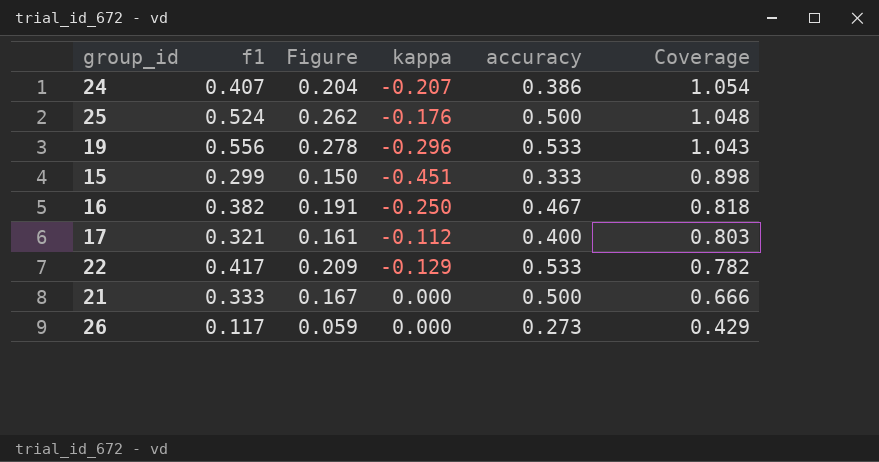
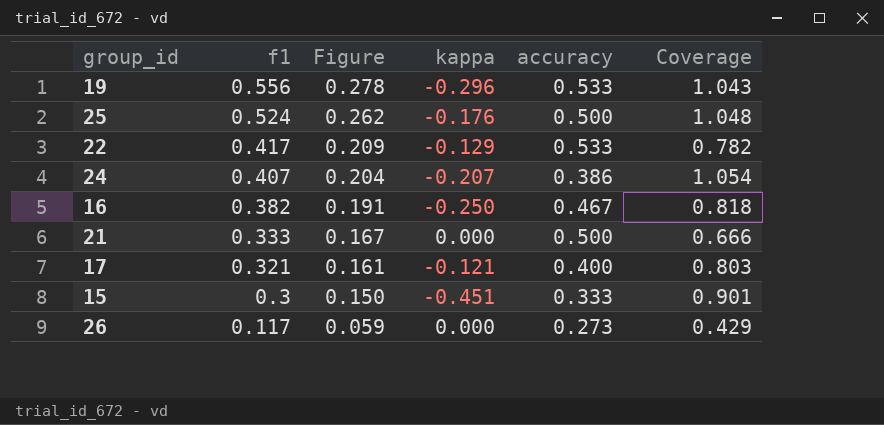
row order: Coverage descending -> f1 descending
17 | kappa: -0.112 -> -0.121
15 | f1: 0.299 -> 0.3
15 | Coverage: 0.898 -> 0.901

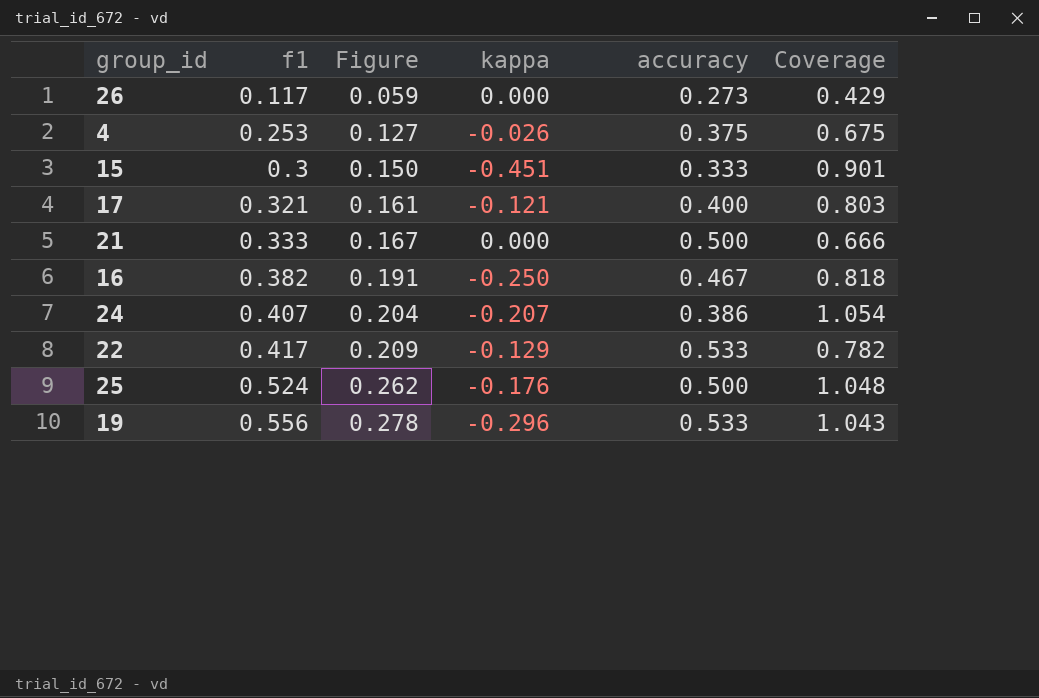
row order: f1 descending -> f1 ascending
row 4: none -> 0.253 | 0.127 | -0.026 | 0.375 | 0.675

